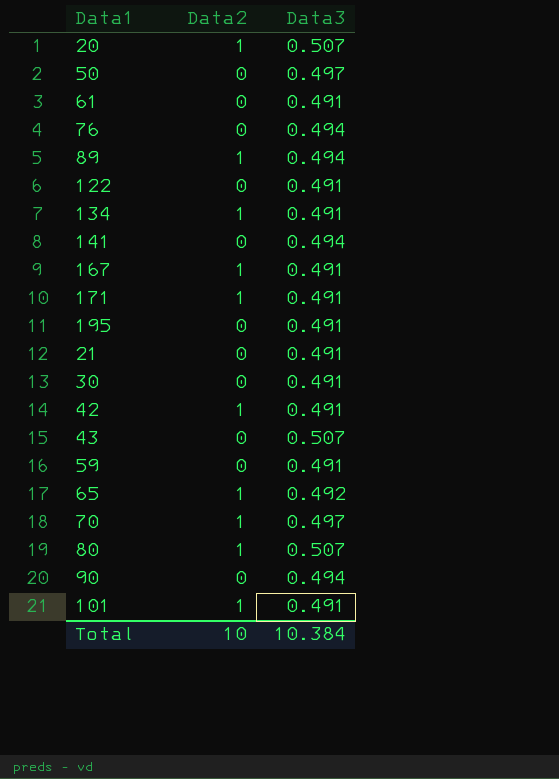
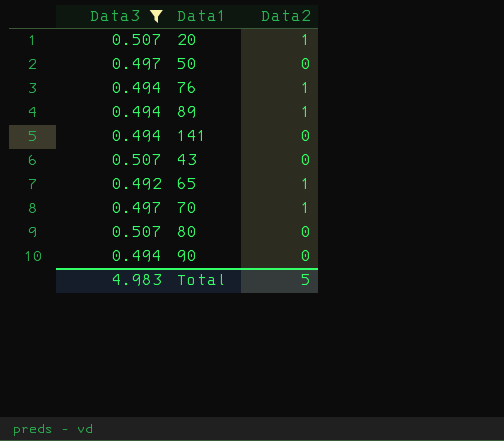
filter: none -> Data3 != 0.491
column Data3 | position: 3 -> 1
76 | Data2: 0 -> 1
80 | Data2: 1 -> 0
Total | Data3: 10.384 -> 4.983
Total | Data2: 10 -> 5

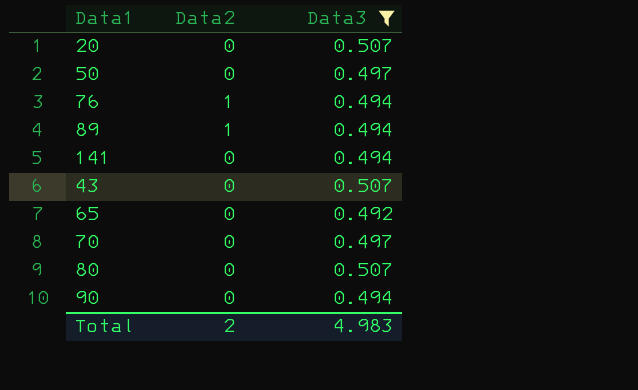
column Data3 | position: 1 -> 3
20 | Data2: 1 -> 0
65 | Data2: 1 -> 0
70 | Data2: 1 -> 0
Total | Data2: 5 -> 2

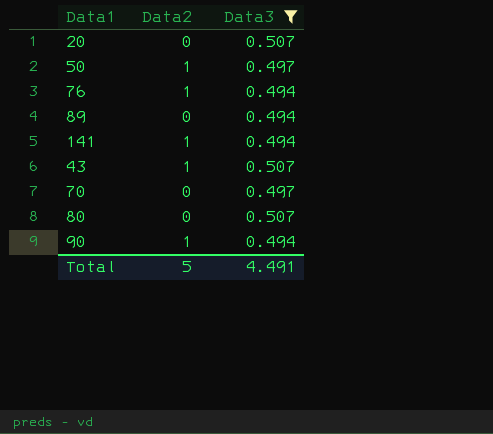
row 65: 0 | 0.492 -> none
50 | Data2: 0 -> 1
89 | Data2: 1 -> 0
141 | Data2: 0 -> 1
43 | Data2: 0 -> 1
90 | Data2: 0 -> 1
Total | Data2: 2 -> 5
Total | Data3: 4.983 -> 4.491

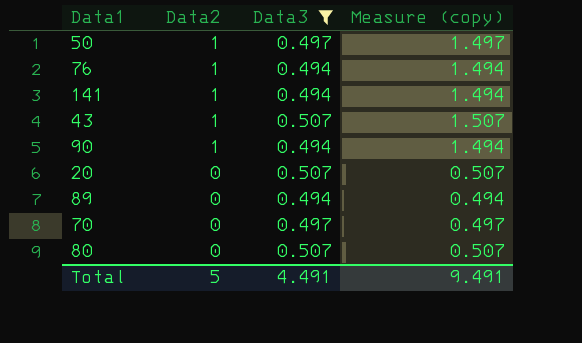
row order: none -> Data2 descending
column Measure (copy) | formula: none -> [Data2] + [Data3]

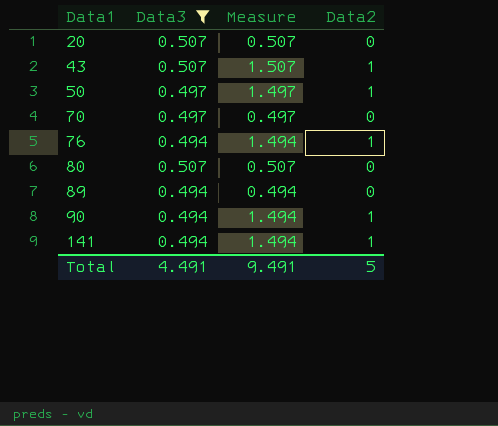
row order: Data2 descending -> Data1 ascending
column name: Measure (copy) -> Measure
column Data2 | position: 2 -> 4

